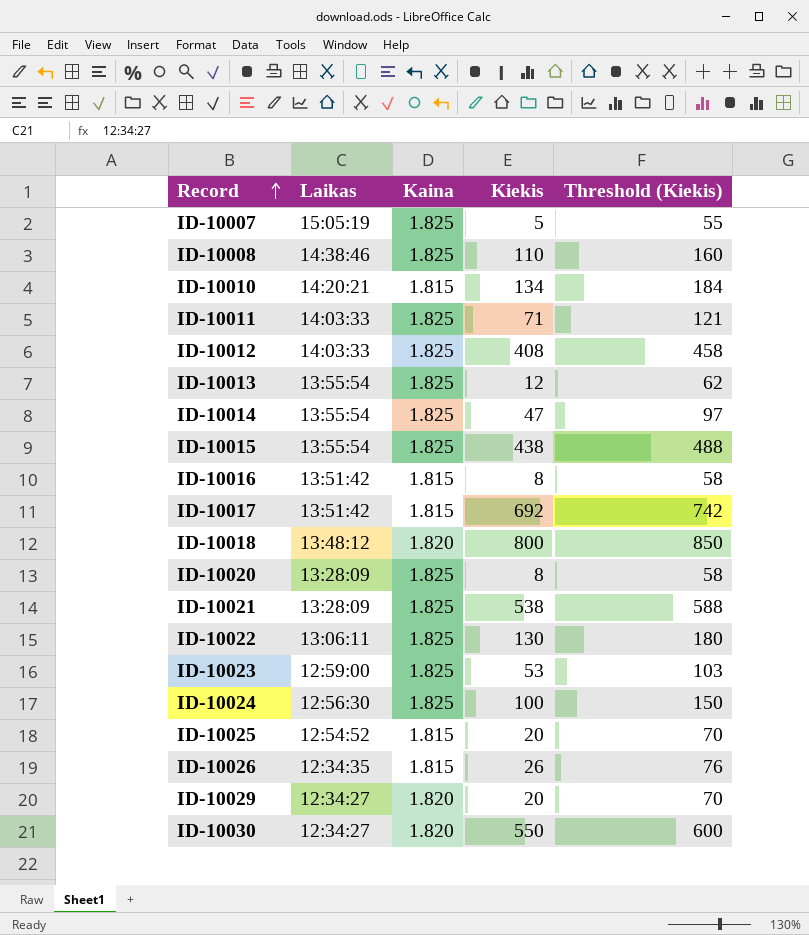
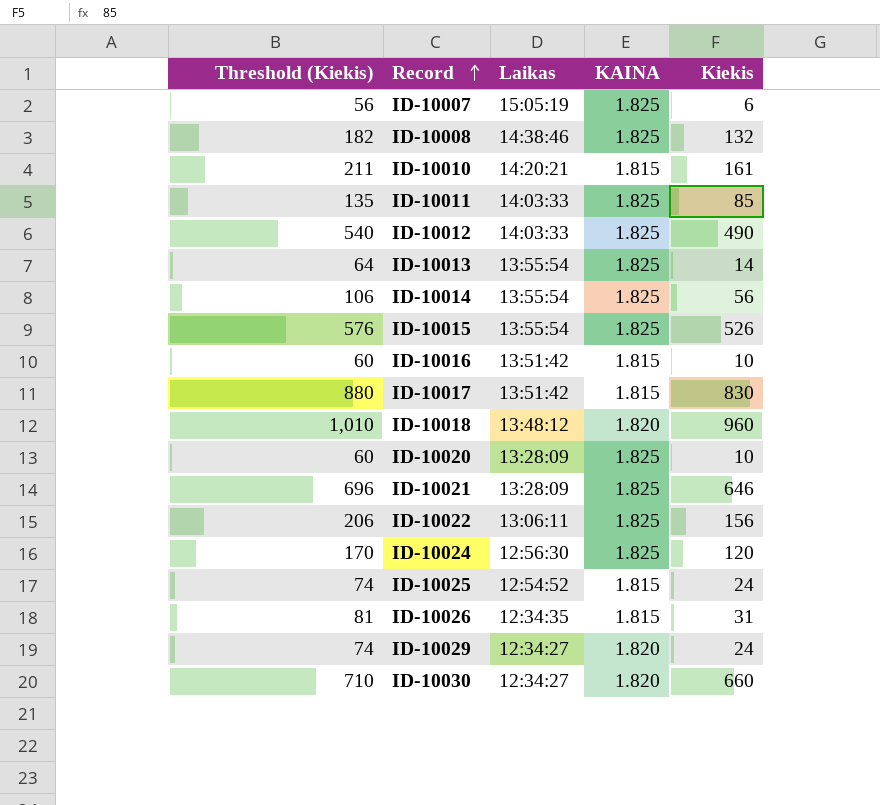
column Threshold (Kiekis) | position: 5 -> 1
column name: Kaina -> KAINA
row ID-10023: 12:59:00 | 1.825 | 53 | 103 -> none
ID-10007 | Threshold (Kiekis): 55 -> 56
ID-10007 | Kiekis: 5 -> 6
ID-10008 | Threshold (Kiekis): 160 -> 182
ID-10008 | Kiekis: 110 -> 132
ID-10010 | Threshold (Kiekis): 184 -> 211
ID-10010 | Kiekis: 134 -> 161
ID-10011 | Threshold (Kiekis): 121 -> 135
ID-10011 | Kiekis: 71 -> 85
ID-10012 | Threshold (Kiekis): 458 -> 540
ID-10012 | Kiekis: 408 -> 490
ID-10013 | Threshold (Kiekis): 62 -> 64
ID-10013 | Kiekis: 12 -> 14
ID-10014 | Threshold (Kiekis): 97 -> 106
ID-10014 | Kiekis: 47 -> 56
ID-10015 | Threshold (Kiekis): 488 -> 576
ID-10015 | Kiekis: 438 -> 526
ID-10016 | Threshold (Kiekis): 58 -> 60
ID-10016 | Kiekis: 8 -> 10
ID-10017 | Threshold (Kiekis): 742 -> 880
ID-10017 | Kiekis: 692 -> 830
ID-10018 | Threshold (Kiekis): 850 -> 1,010
ID-10018 | Kiekis: 800 -> 960
ID-10020 | Threshold (Kiekis): 58 -> 60
ID-10020 | Kiekis: 8 -> 10
ID-10021 | Threshold (Kiekis): 588 -> 696
ID-10021 | Kiekis: 538 -> 646
ID-10022 | Threshold (Kiekis): 180 -> 206
ID-10022 | Kiekis: 130 -> 156
ID-10024 | Threshold (Kiekis): 150 -> 170
ID-10024 | Kiekis: 100 -> 120
ID-10025 | Threshold (Kiekis): 70 -> 74
ID-10025 | Kiekis: 20 -> 24
ID-10026 | Threshold (Kiekis): 76 -> 81
ID-10026 | Kiekis: 26 -> 31
ID-10029 | Threshold (Kiekis): 70 -> 74
ID-10029 | Kiekis: 20 -> 24
ID-10030 | Threshold (Kiekis): 600 -> 710
ID-10030 | Kiekis: 550 -> 660

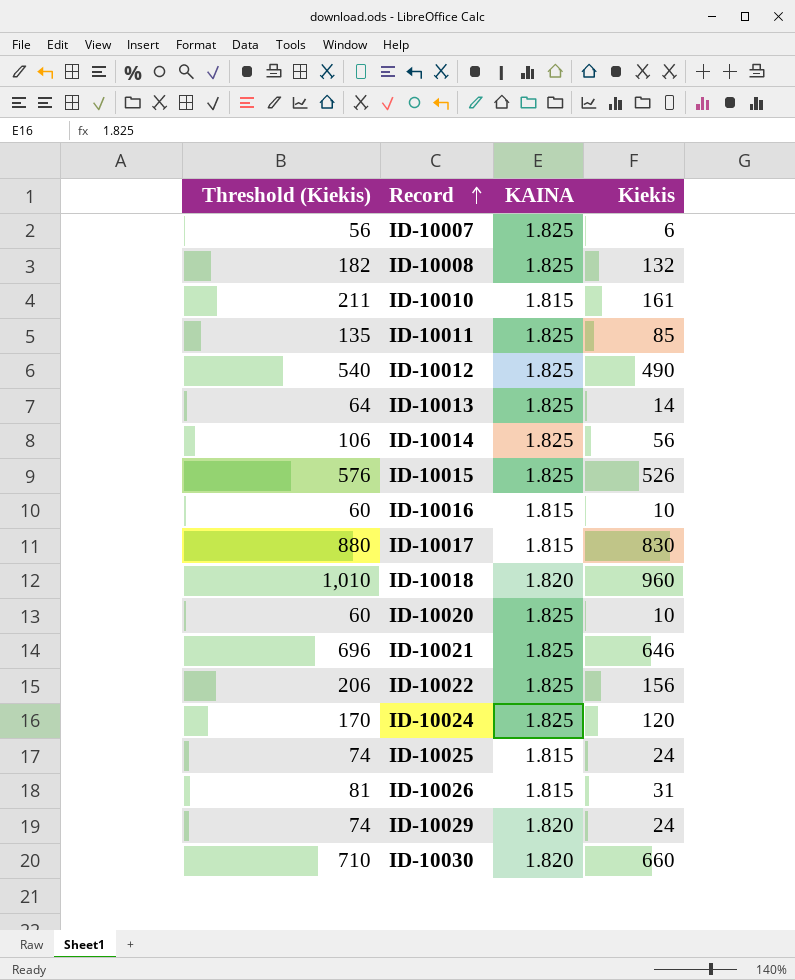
column Laikas | position: 3 -> none

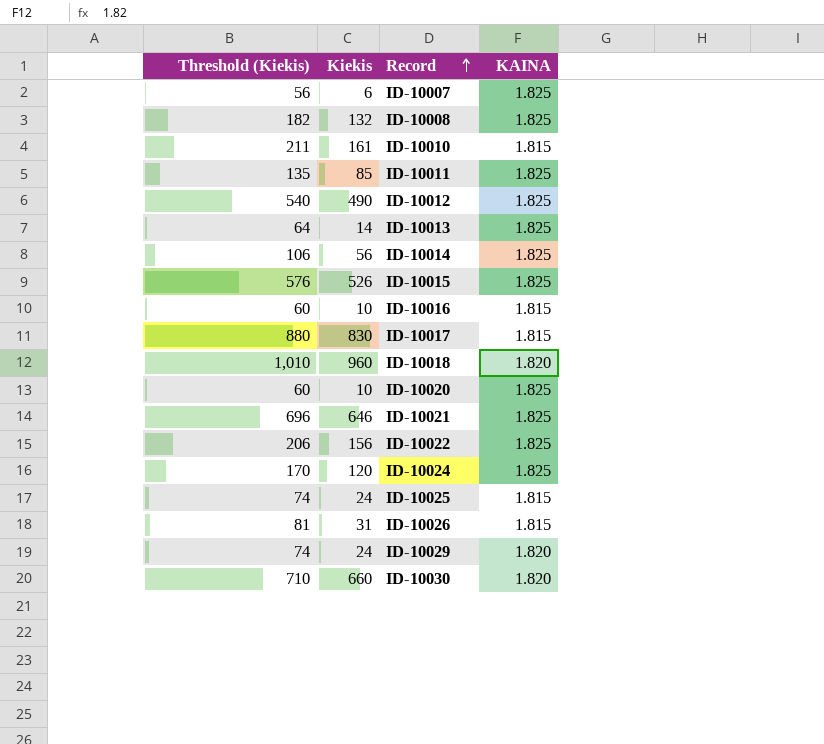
column Kiekis | position: 4 -> 2

